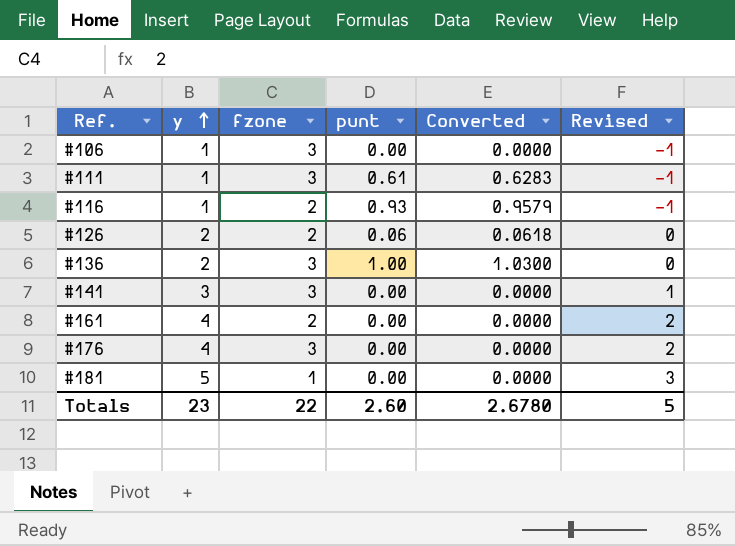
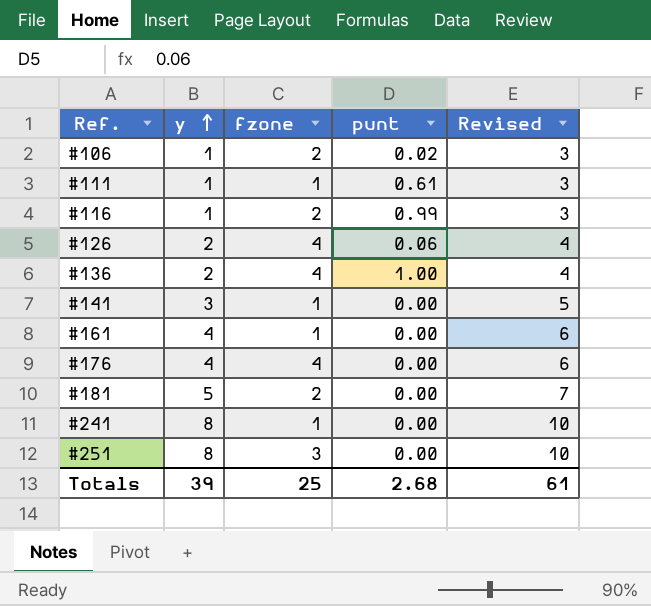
column Converted | formula: [punt] * 1.03 -> none
column Revised | formula: [y] - 2 -> [y] + 2
#106 | fzone: 3 -> 2
#106 | punt: 0.00 -> 0.02
#111 | fzone: 3 -> 1
#116 | punt: 0.93 -> 0.99
#126 | fzone: 2 -> 4
#136 | fzone: 3 -> 4
#141 | fzone: 3 -> 1
#161 | fzone: 2 -> 1
#176 | fzone: 3 -> 4
#181 | fzone: 1 -> 2
row #241: none -> 8 | 1 | 0.00 | 10
row #251: none -> 8 | 3 | 0.00 | 10
Totals | y: 23 -> 39
Totals | fzone: 22 -> 25
Totals | punt: 2.60 -> 2.68
Totals | Revised: 5 -> 61

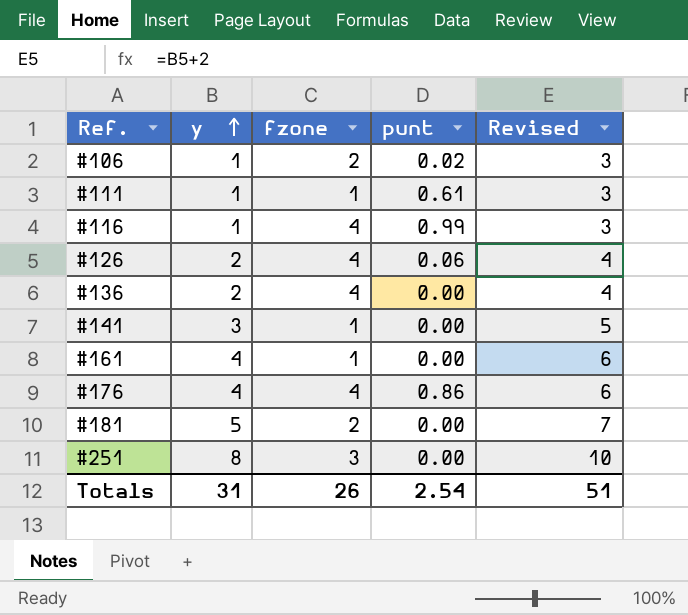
row #241: 8 | 1 | 0.00 | 10 -> none
#116 | fzone: 2 -> 4
#136 | punt: 1.00 -> 0.00
#176 | punt: 0.00 -> 0.86
Totals | y: 39 -> 31
Totals | fzone: 25 -> 26
Totals | punt: 2.68 -> 2.54
Totals | Revised: 61 -> 51

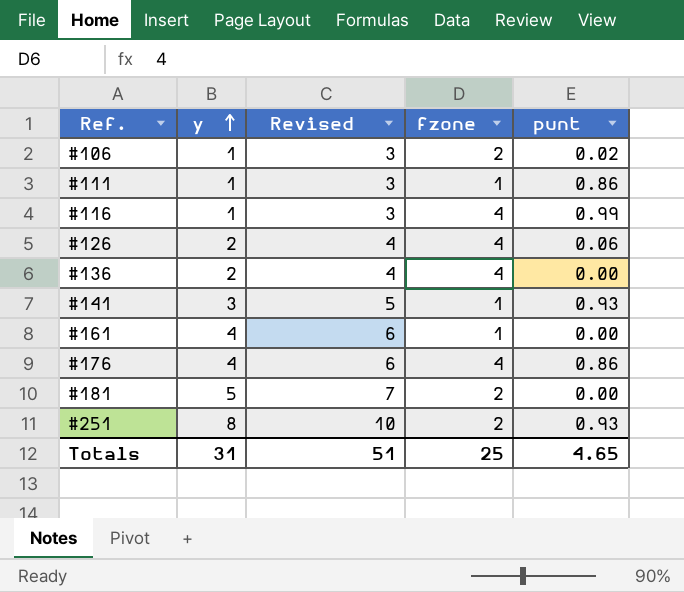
column Revised | position: 5 -> 3
#111 | punt: 0.61 -> 0.86
#141 | punt: 0.00 -> 0.93
#251 | fzone: 3 -> 2
#251 | punt: 0.00 -> 0.93
Totals | fzone: 26 -> 25
Totals | punt: 2.54 -> 4.65

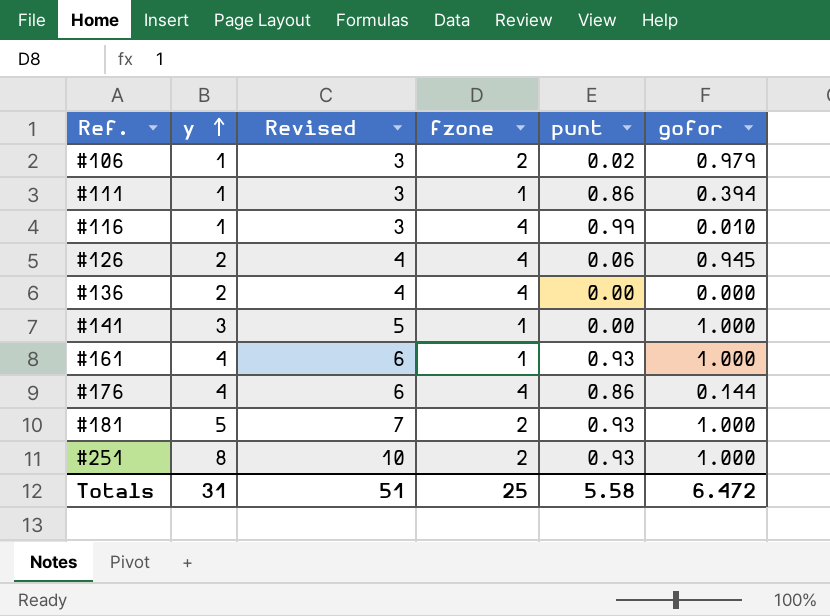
column gofor | position: none -> 6
#141 | punt: 0.93 -> 0.00
#161 | punt: 0.00 -> 0.93
#181 | punt: 0.00 -> 0.93
Totals | punt: 4.65 -> 5.58

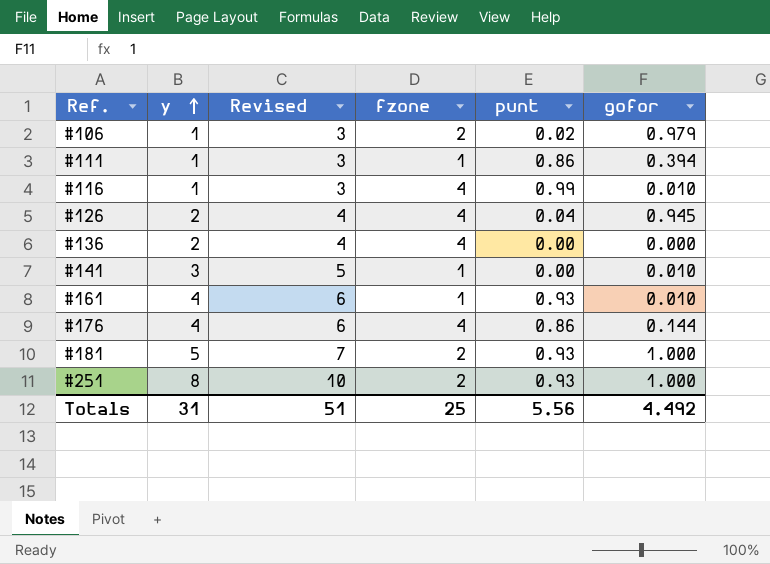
#126 | punt: 0.06 -> 0.04
#141 | gofor: 1.000 -> 0.010
#161 | gofor: 1.000 -> 0.010
Totals | punt: 5.58 -> 5.56
Totals | gofor: 6.472 -> 4.492

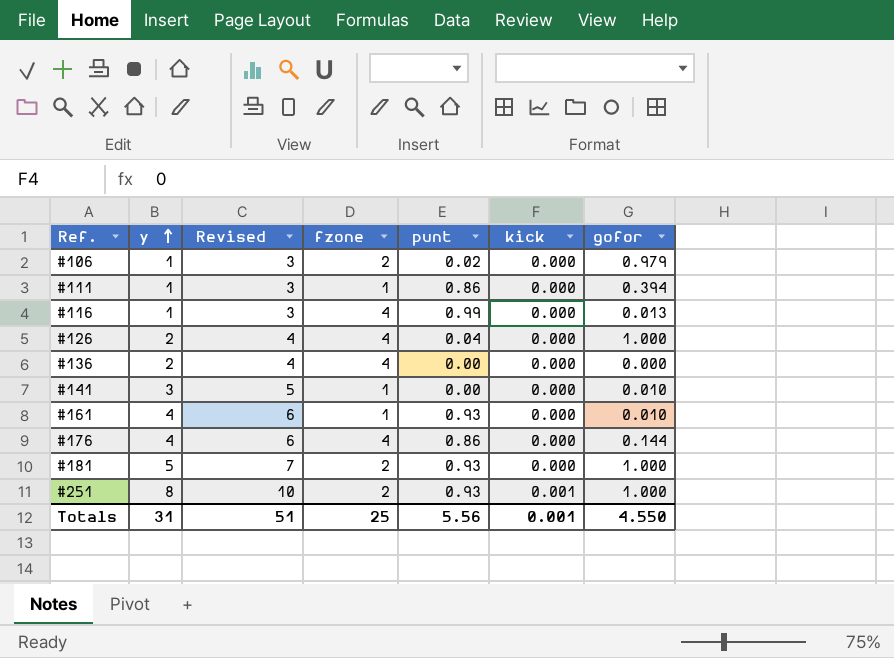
column kick | position: none -> 6
#116 | gofor: 0.010 -> 0.013
#126 | gofor: 0.945 -> 1.000
Totals | gofor: 4.492 -> 4.550

